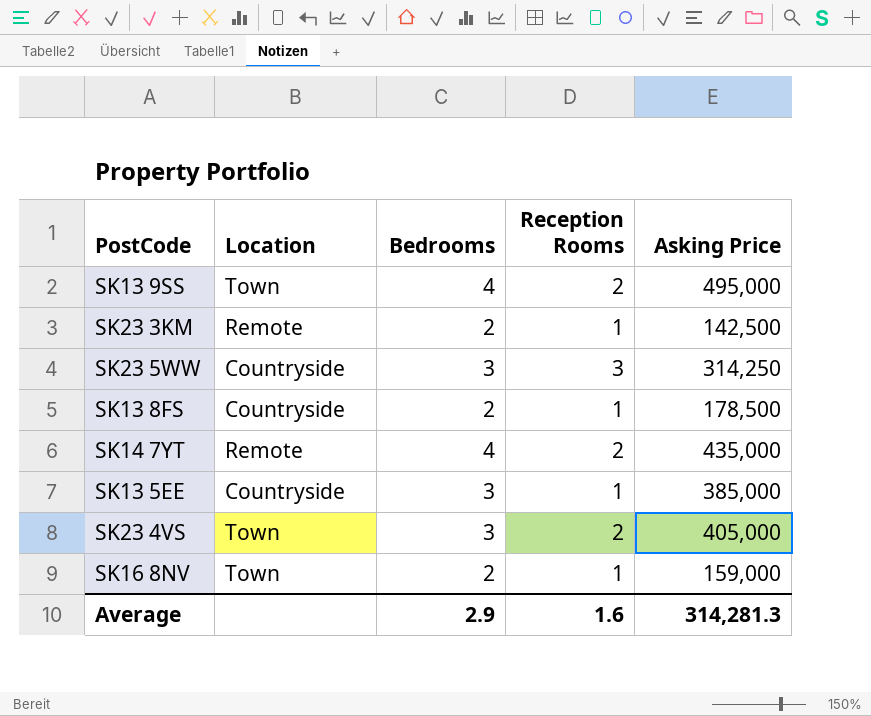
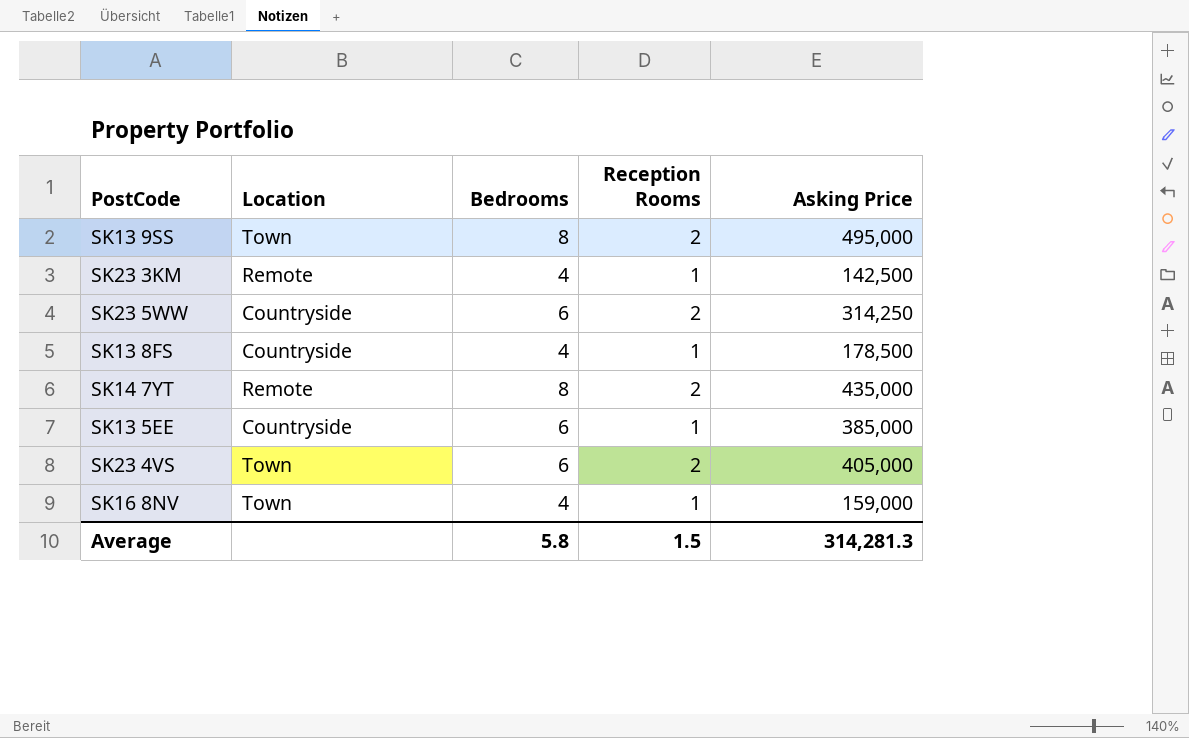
SK13 9SS | Bedrooms: 4 -> 8
SK23 3KM | Bedrooms: 2 -> 4
SK23 5WW | Bedrooms: 3 -> 6
SK23 5WW | Reception Rooms: 3 -> 2
SK13 8FS | Bedrooms: 2 -> 4
SK14 7YT | Bedrooms: 4 -> 8
SK13 5EE | Bedrooms: 3 -> 6
SK23 4VS | Bedrooms: 3 -> 6
SK16 8NV | Bedrooms: 2 -> 4
Average | Bedrooms: 2.9 -> 5.8
Average | Reception Rooms: 1.6 -> 1.5

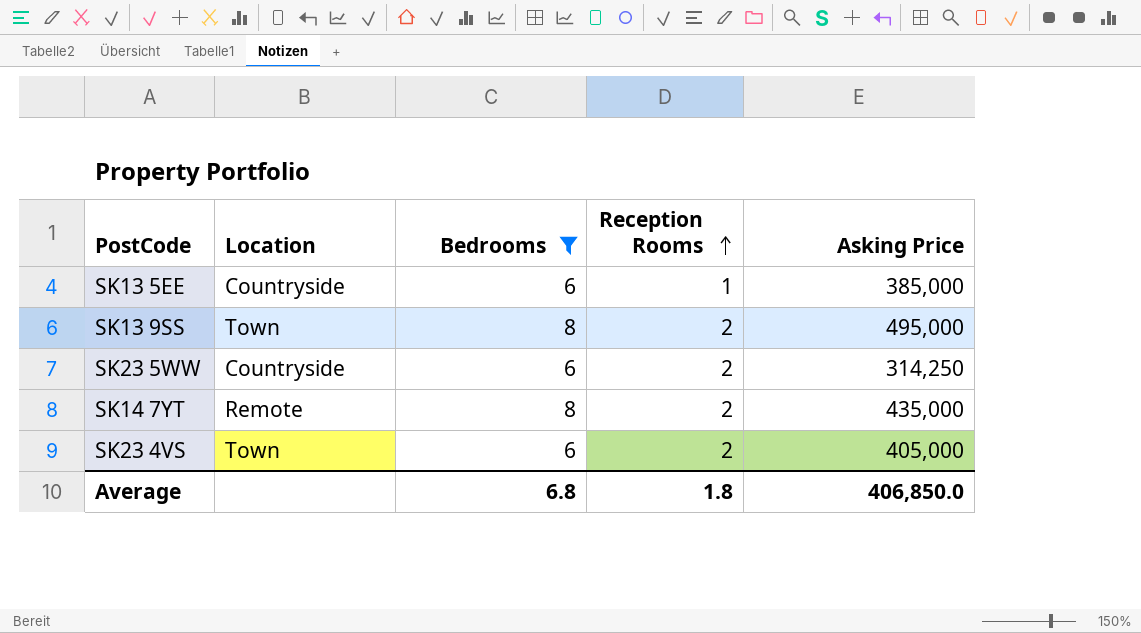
filter: none -> Bedrooms != 4
row order: none -> Reception Rooms ascending
Average | Bedrooms: 5.8 -> 6.8
Average | Reception Rooms: 1.5 -> 1.8
Average | Asking Price: 314,281.3 -> 406,850.0

